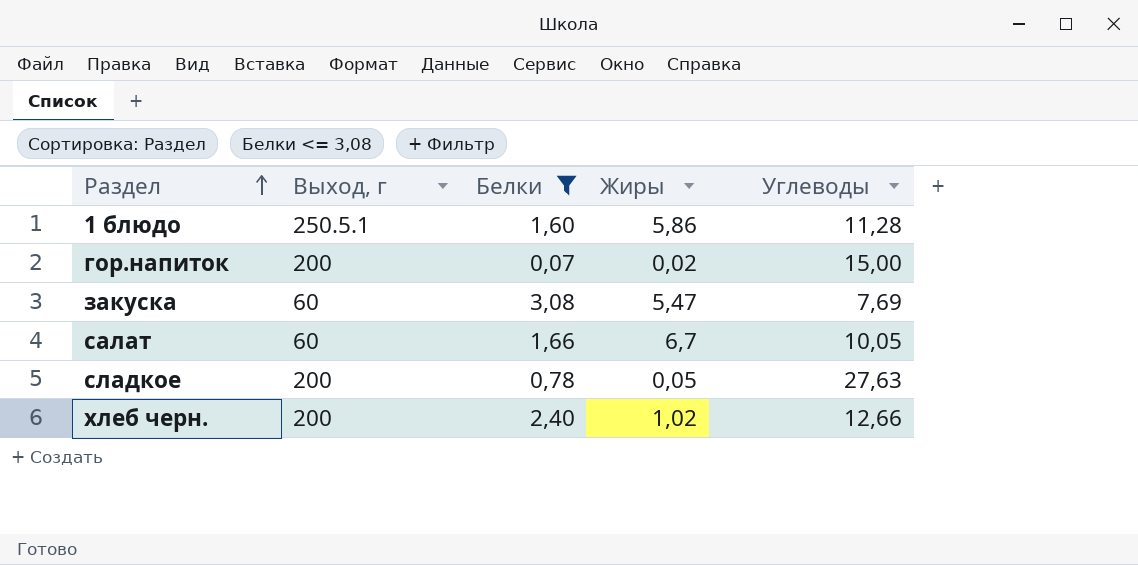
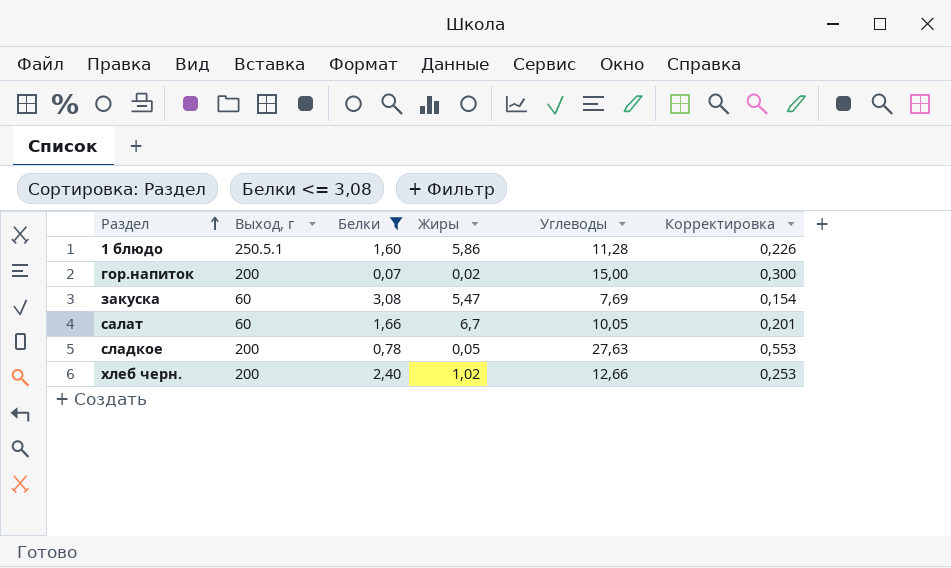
column Корректировка | formula: none -> [Углеводы] * 0,02

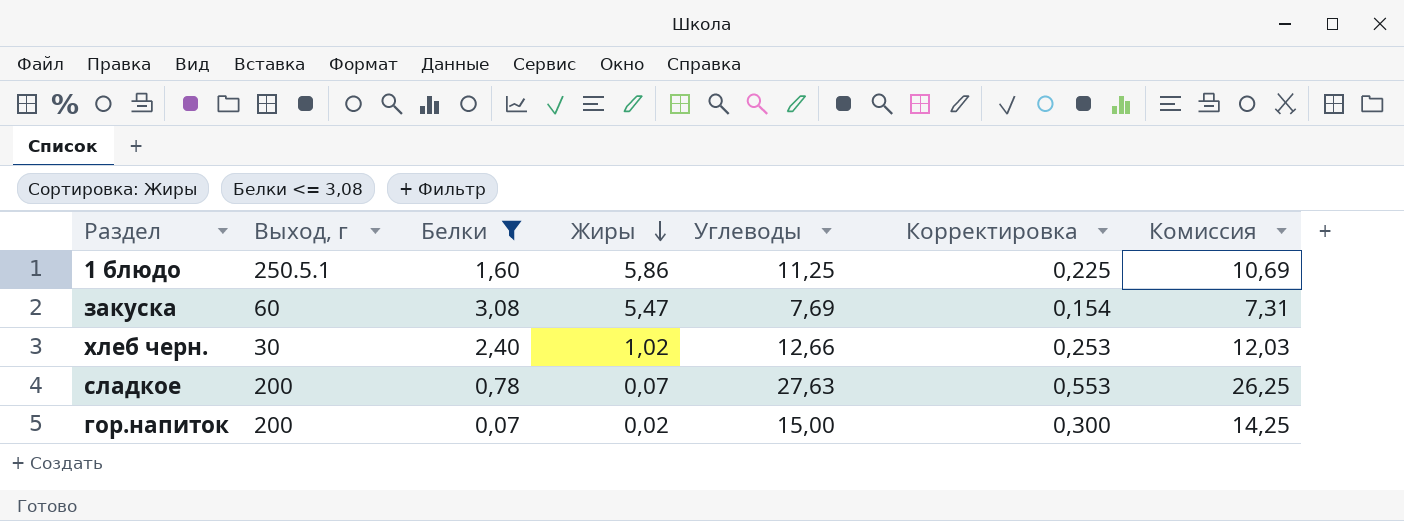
row order: Раздел ascending -> Жиры descending
column Комиссия | formula: none -> [Углеводы] * 0,95
row салат: 60 | 1,66 | 6,7 | 10,05 | 0,201 -> none
1 блюдо | Углеводы: 11,28 -> 11,25
1 блюдо | Корректировка: 0,226 -> 0,225
хлеб черн. | Выход, г: 200 -> 30
сладкое | Жиры: 0,05 -> 0,07

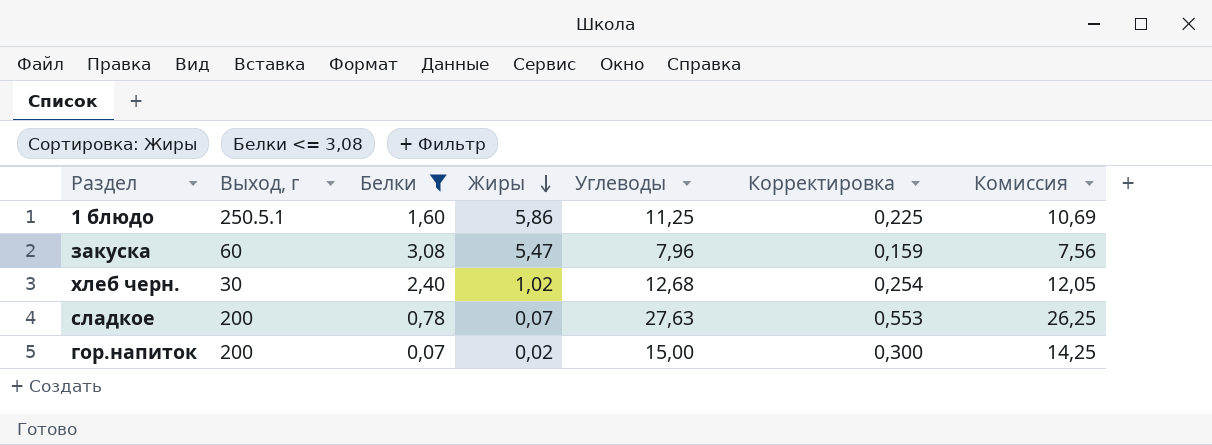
закуска | Углеводы: 7,69 -> 7,96
закуска | Корректировка: 0,154 -> 0,159
закуска | Комиссия: 7,31 -> 7,56
хлеб черн. | Углеводы: 12,66 -> 12,68
хлеб черн. | Корректировка: 0,253 -> 0,254
хлеб черн. | Комиссия: 12,03 -> 12,05

